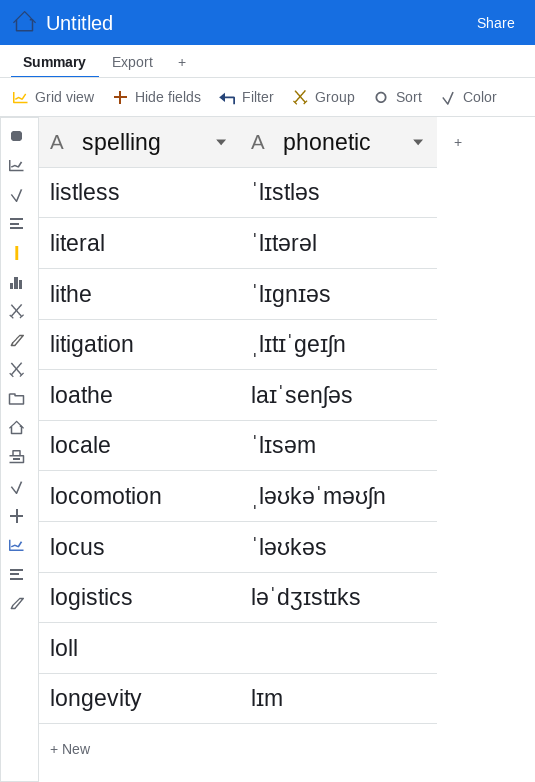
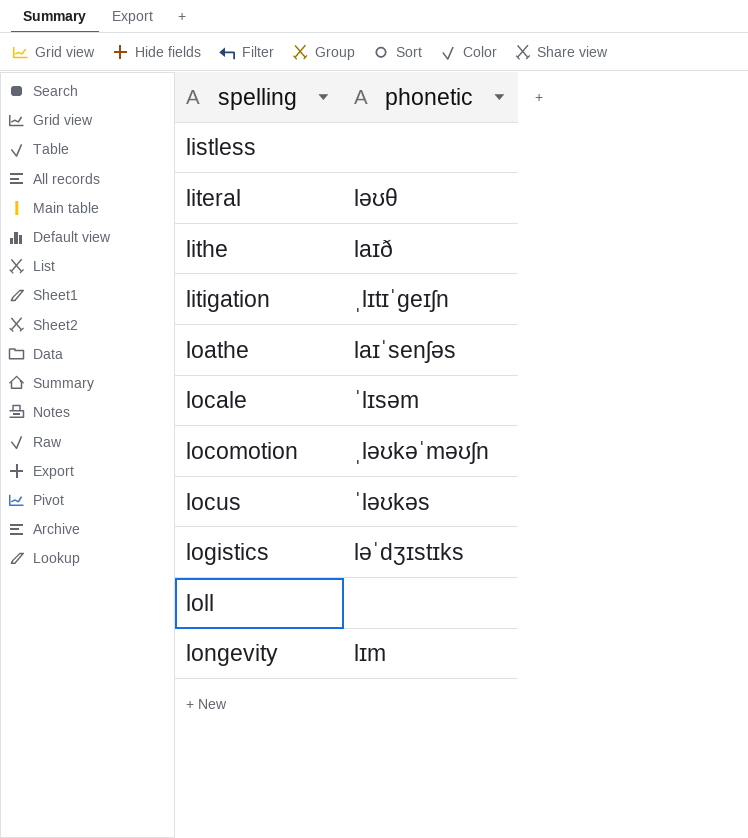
listless | phonetic: ˈlɪstləs -> none
literal | phonetic: ˈlɪtərəl -> ləʊθ
lithe | phonetic: ˈlɪɡnɪəs -> laɪð

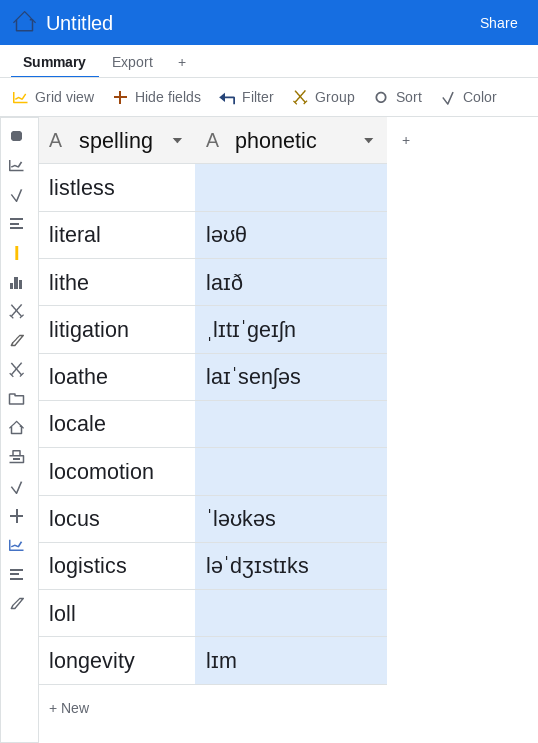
locale | phonetic: ˈlɪsəm -> none
locomotion | phonetic: ˌləʊkəˈməʊʃn -> none

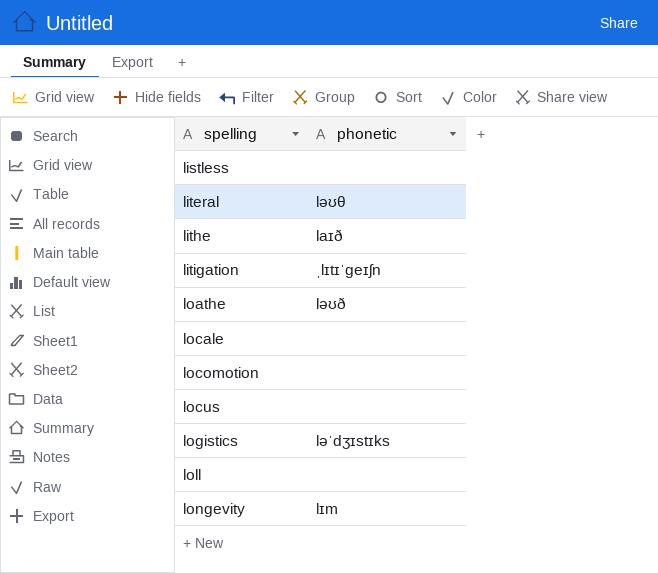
loathe | phonetic: laɪˈsenʃəs -> ləʊð
locus | phonetic: ˈləʊkəs -> none

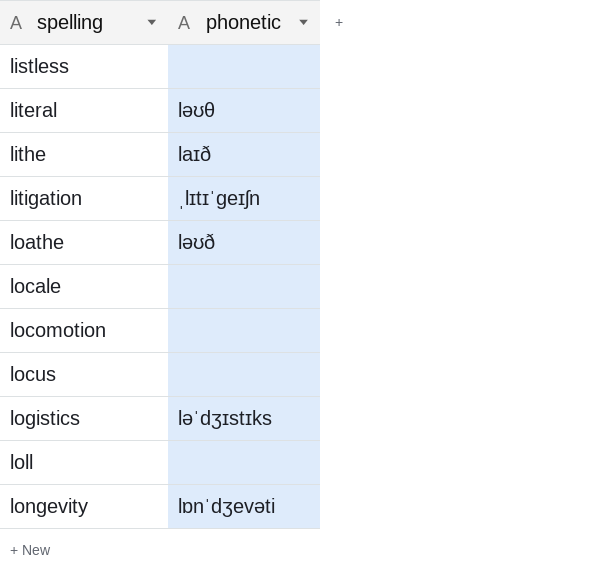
longevity | phonetic: lɪm -> lɒnˈdʒevəti

